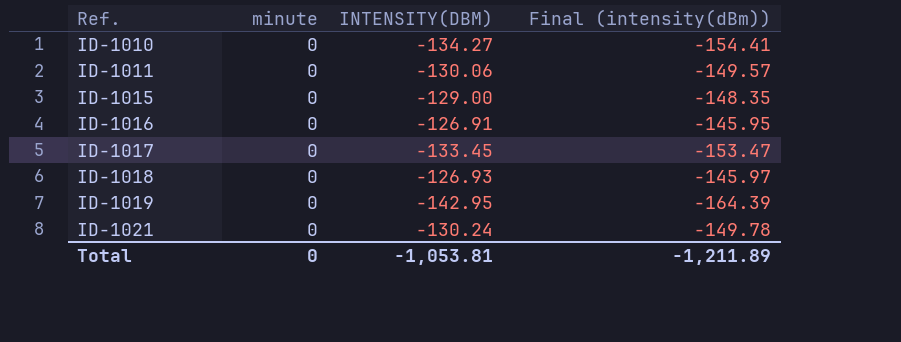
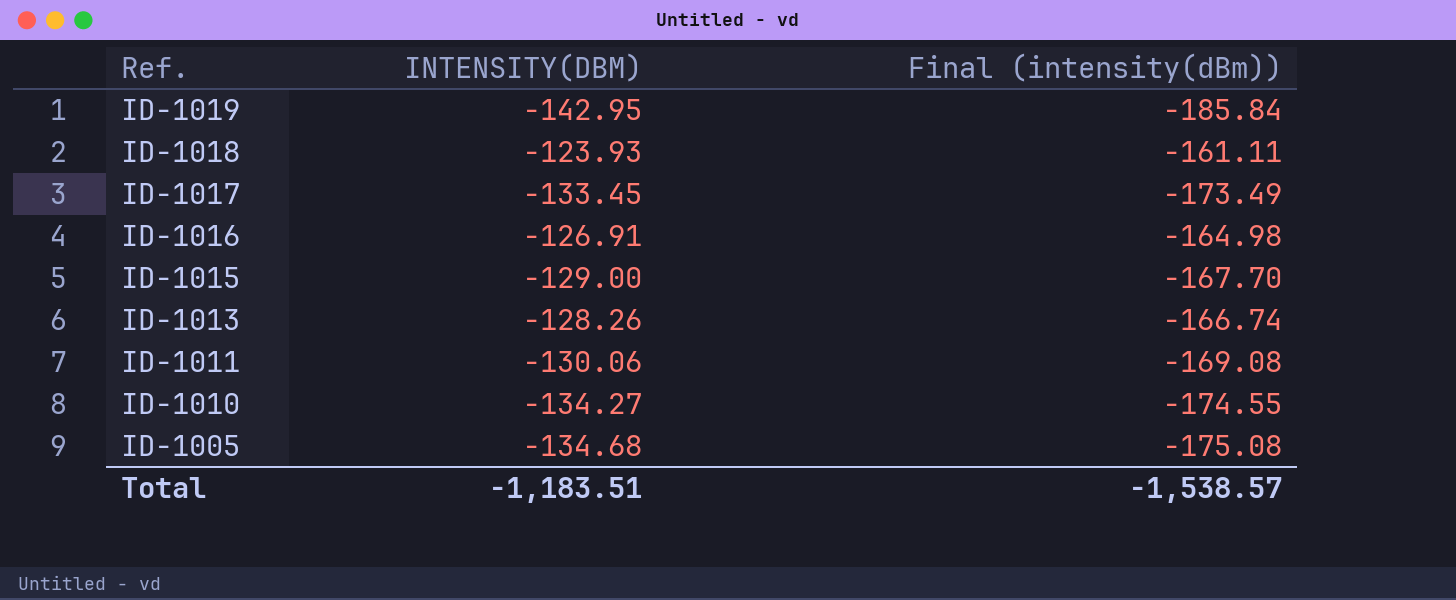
row order: Ref. ascending -> Ref. descending
column minute | position: 2 -> none
column Final (intensity(dBm)) | formula: [INTENSITY(DBM)] * 1.15 -> [INTENSITY(DBM)] * 1.3
row ID-1021: 0 | -130.24 | -149.78 -> none
ID-1018 | INTENSITY(DBM): -126.93 -> -123.93
row ID-1013: none -> -128.26 | -166.74
row ID-1005: none -> -134.68 | -175.08
Total | INTENSITY(DBM): -1,053.81 -> -1,183.51
Total | Final (intensity(dBm)): -1,211.89 -> -1,538.57

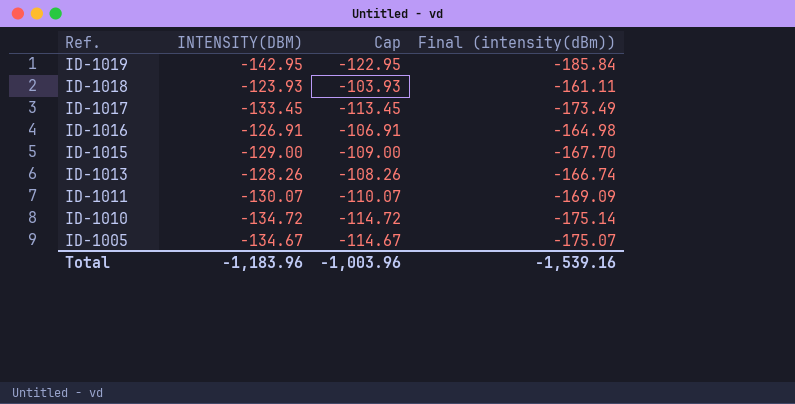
column Cap | formula: none -> [INTENSITY(DBM)] + 20
ID-1011 | INTENSITY(DBM): -130.06 -> -130.07
ID-1011 | Final (intensity(dBm)): -169.08 -> -169.09
ID-1010 | INTENSITY(DBM): -134.27 -> -134.72
ID-1010 | Final (intensity(dBm)): -174.55 -> -175.14
ID-1005 | INTENSITY(DBM): -134.68 -> -134.67
ID-1005 | Final (intensity(dBm)): -175.08 -> -175.07
Total | INTENSITY(DBM): -1,183.51 -> -1,183.96
Total | Final (intensity(dBm)): -1,538.57 -> -1,539.16

